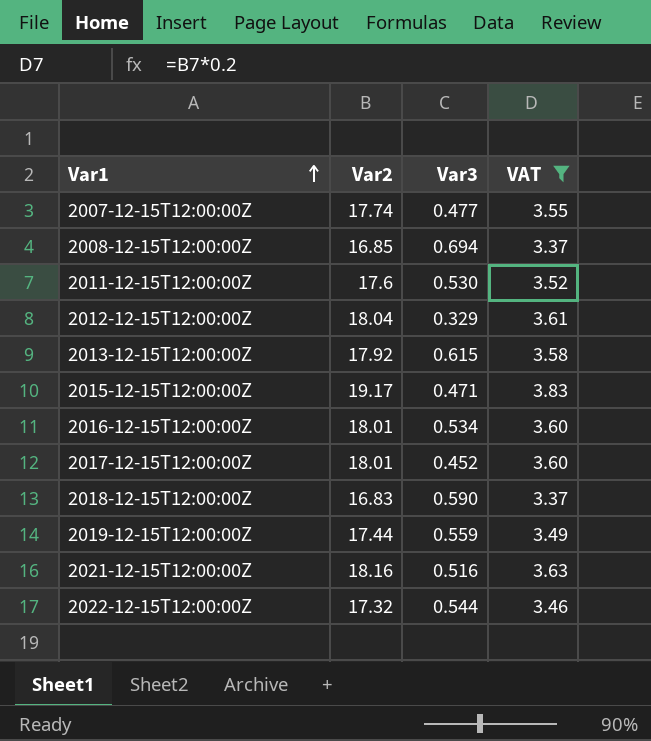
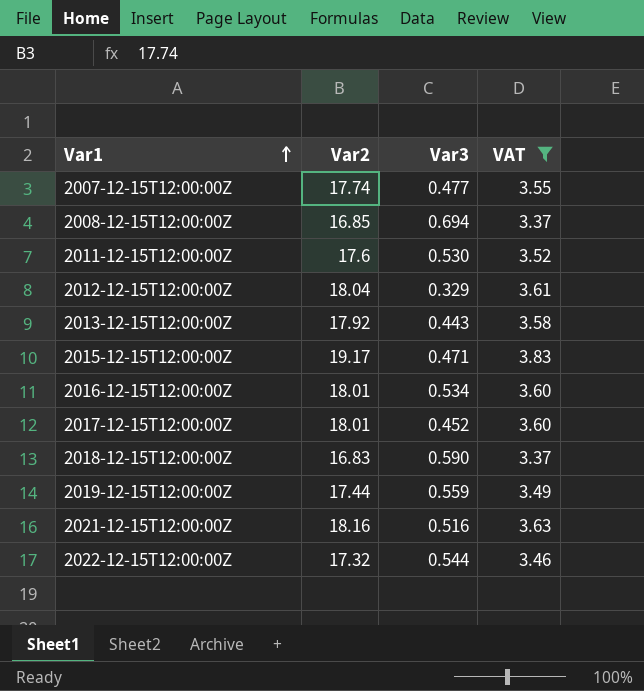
2013-12-15T12:00:00Z | Var3: 0.615 -> 0.443

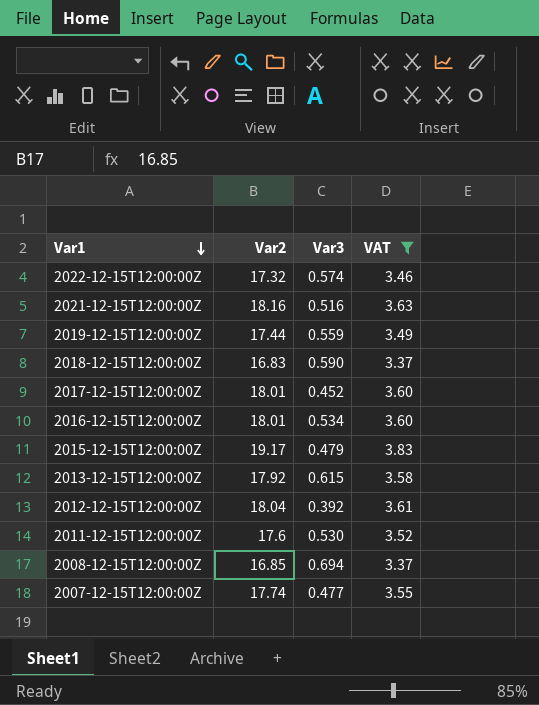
row order: Var1 ascending -> Var1 descending
2022-12-15T12:00:00Z | Var3: 0.544 -> 0.574
2015-12-15T12:00:00Z | Var3: 0.471 -> 0.479
2013-12-15T12:00:00Z | Var3: 0.443 -> 0.615
2012-12-15T12:00:00Z | Var3: 0.329 -> 0.392

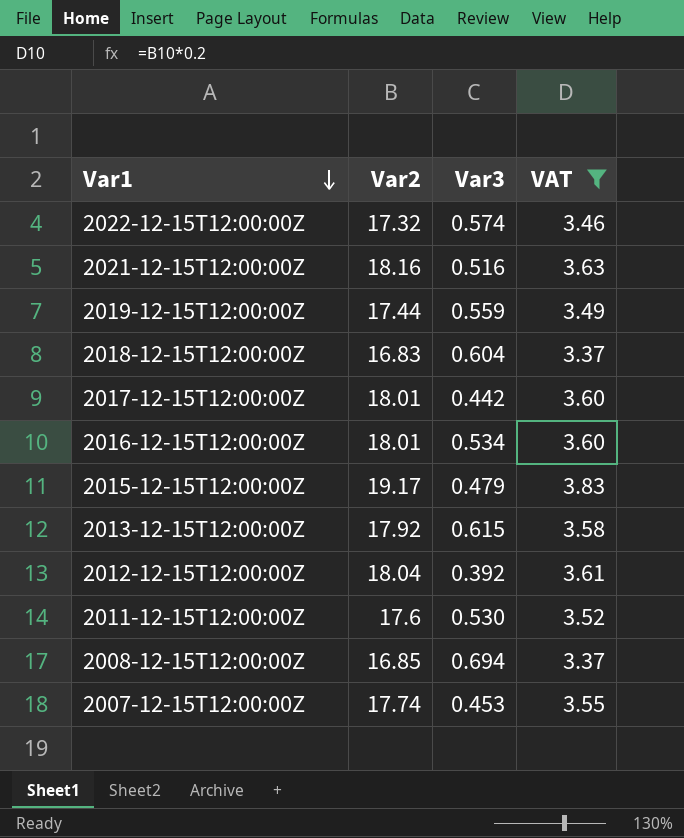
2018-12-15T12:00:00Z | Var3: 0.590 -> 0.604
2017-12-15T12:00:00Z | Var3: 0.452 -> 0.442
2007-12-15T12:00:00Z | Var3: 0.477 -> 0.453

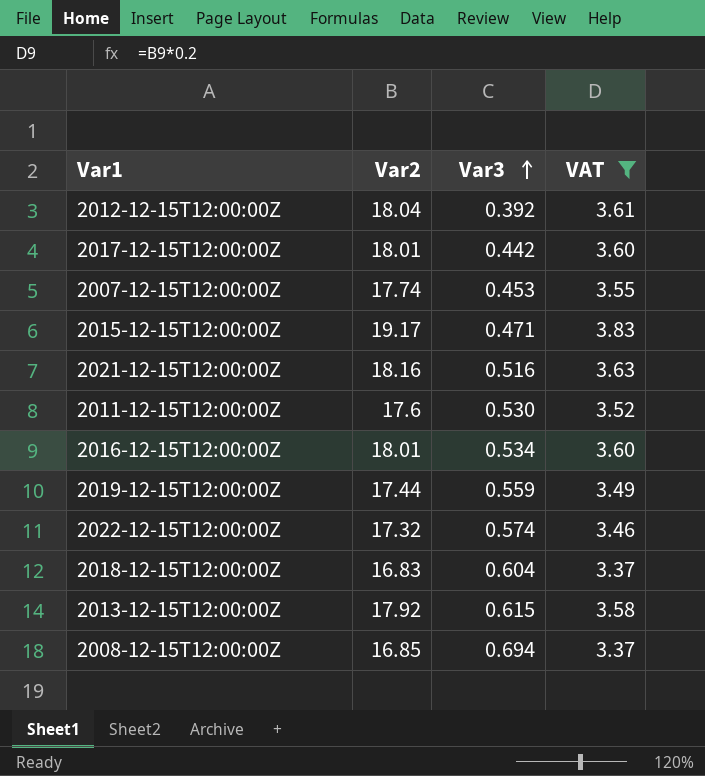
row order: Var1 descending -> Var3 ascending
2015-12-15T12:00:00Z | Var3: 0.479 -> 0.471

